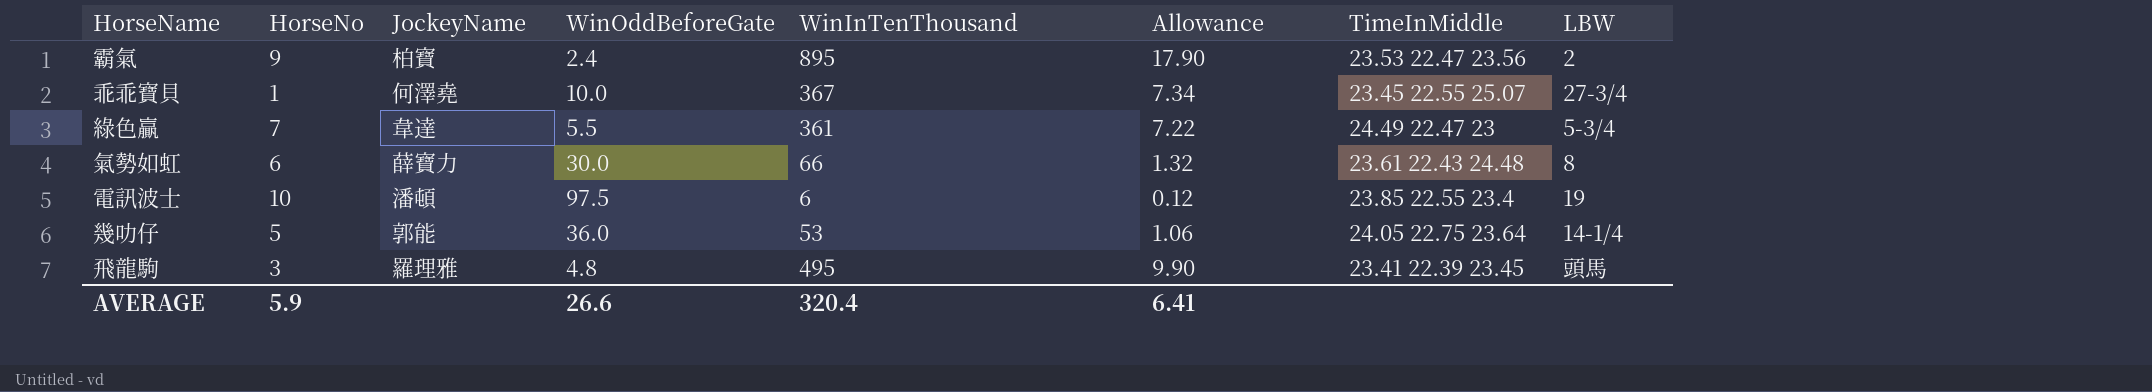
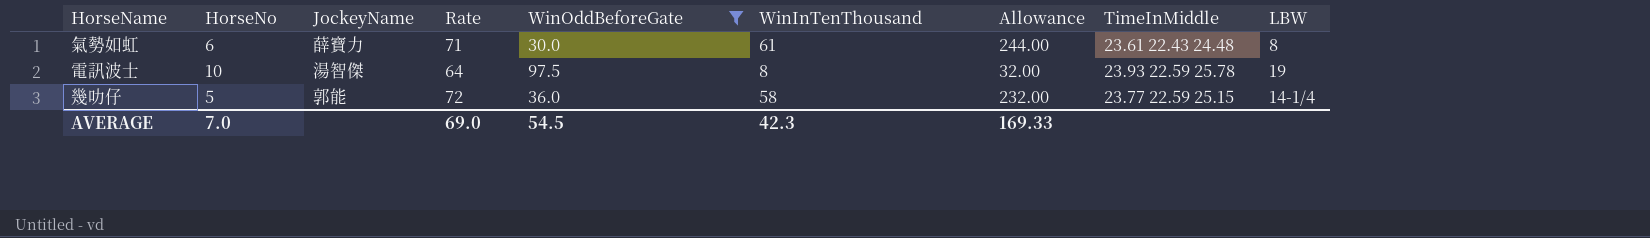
filter: none -> WinOddBeforeGate >= 30.0
column Rate | position: none -> 4
column Allowance | formula: [WinInTenThousand] * 0.02 -> [WinInTenThousand] * 4
氣勢如虹 | WinInTenThousand: 66 -> 61
電訊波士 | JockeyName: 潘頓 -> 湯智傑
電訊波士 | WinInTenThousand: 6 -> 8
電訊波士 | TimeInMiddle: 23.85 22.55 23.4 -> 23.93 22.59 25.78
幾叻仔 | WinInTenThousand: 53 -> 58
幾叻仔 | TimeInMiddle: 24.05 22.75 23.64 -> 23.77 22.59 25.15
AVERAGE | HorseNo: 5.9 -> 7.0
AVERAGE | WinOddBeforeGate: 26.6 -> 54.5
AVERAGE | WinInTenThousand: 320.4 -> 42.3
AVERAGE | Allowance: 6.41 -> 169.33

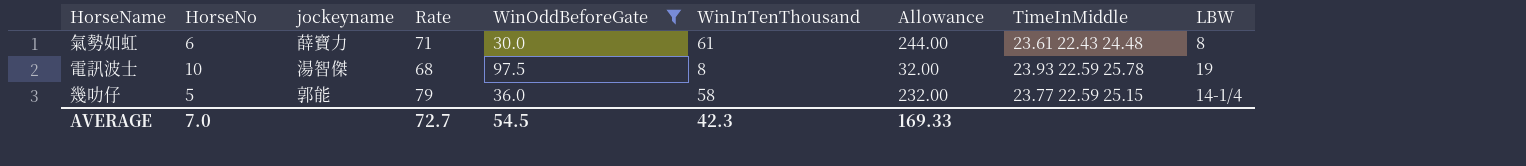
column name: JockeyName -> jockeyname
電訊波士 | Rate: 64 -> 68
幾叻仔 | Rate: 72 -> 79
AVERAGE | Rate: 69.0 -> 72.7

